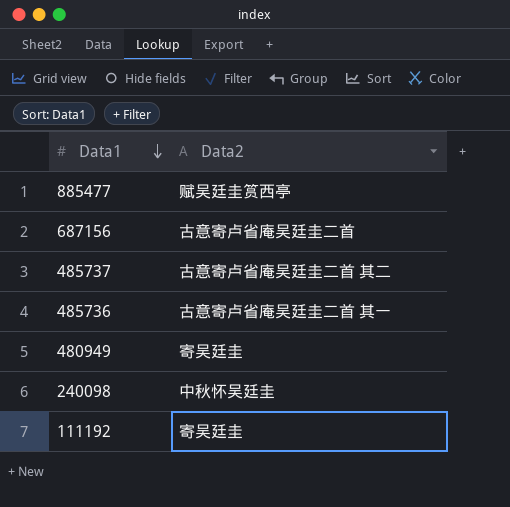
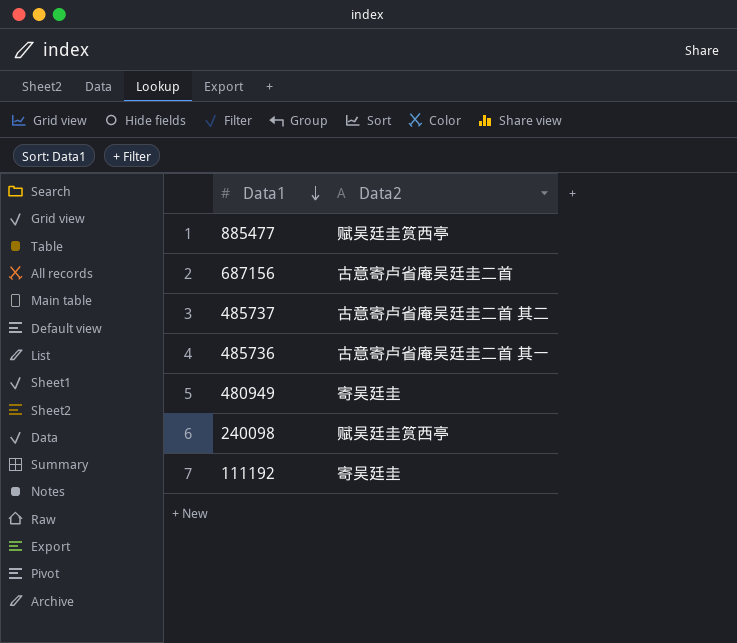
240098 | Data2: 中秋怀吴廷圭 -> 赋吴廷圭筼西亭

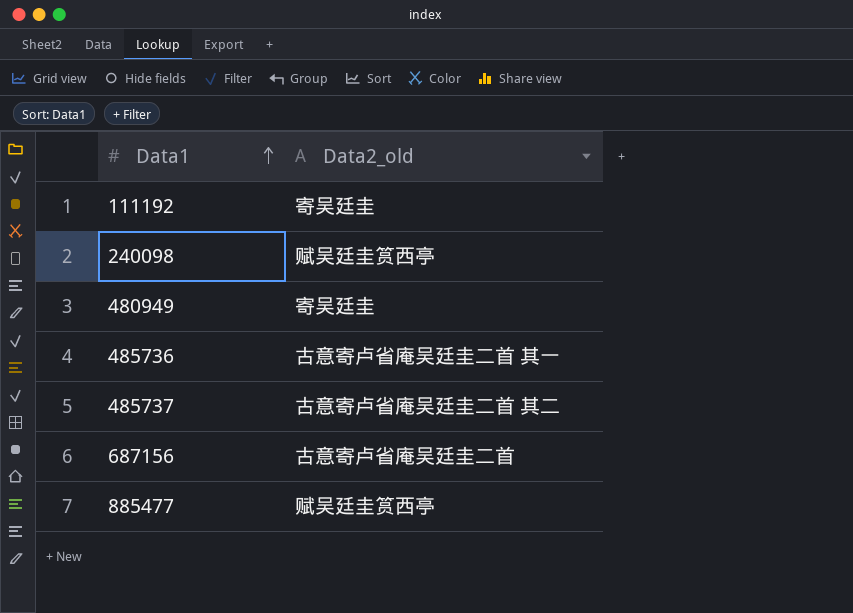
row order: Data1 descending -> Data1 ascending
column name: Data2 -> Data2_old

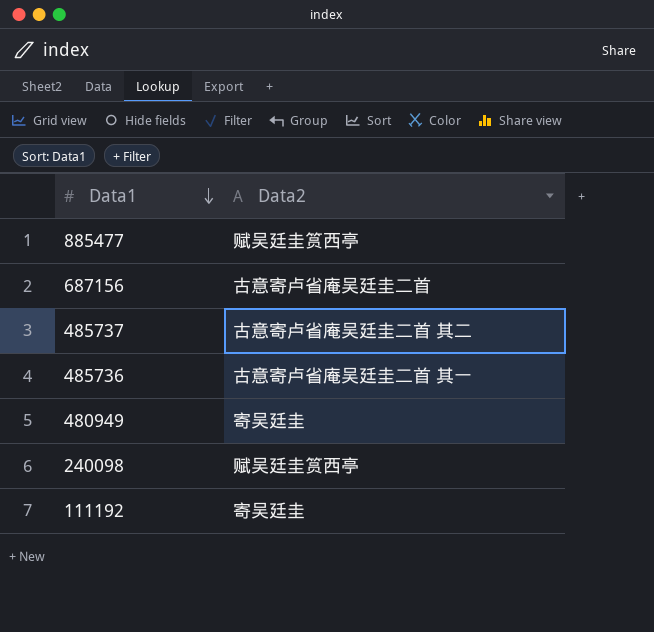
row order: Data1 ascending -> Data1 descending
column name: Data2_old -> Data2

